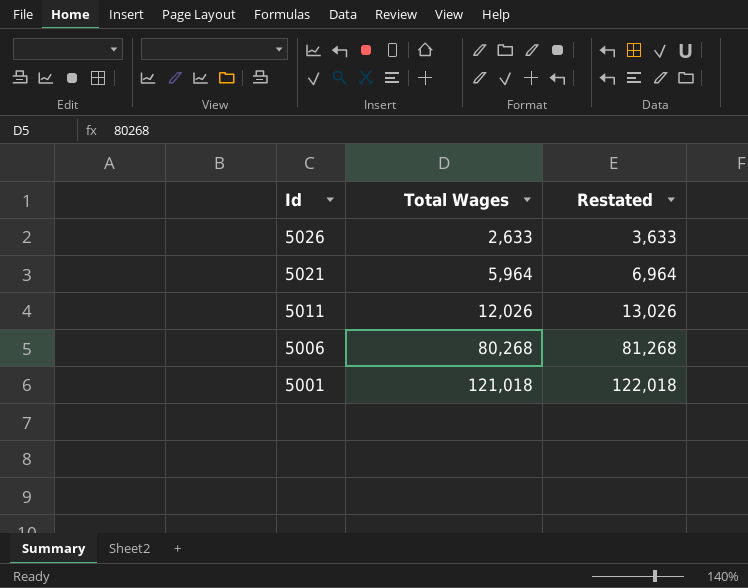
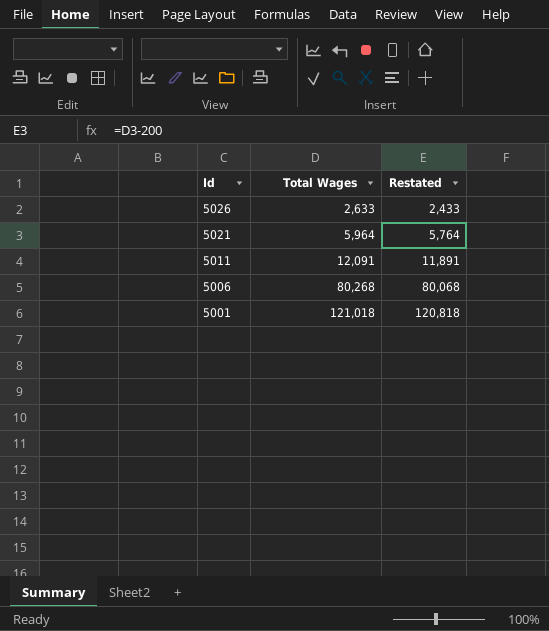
column Restated | formula: [Total Wages] + 1000 -> [Total Wages] - 200
5011 | Total Wages: 12,026 -> 12,091

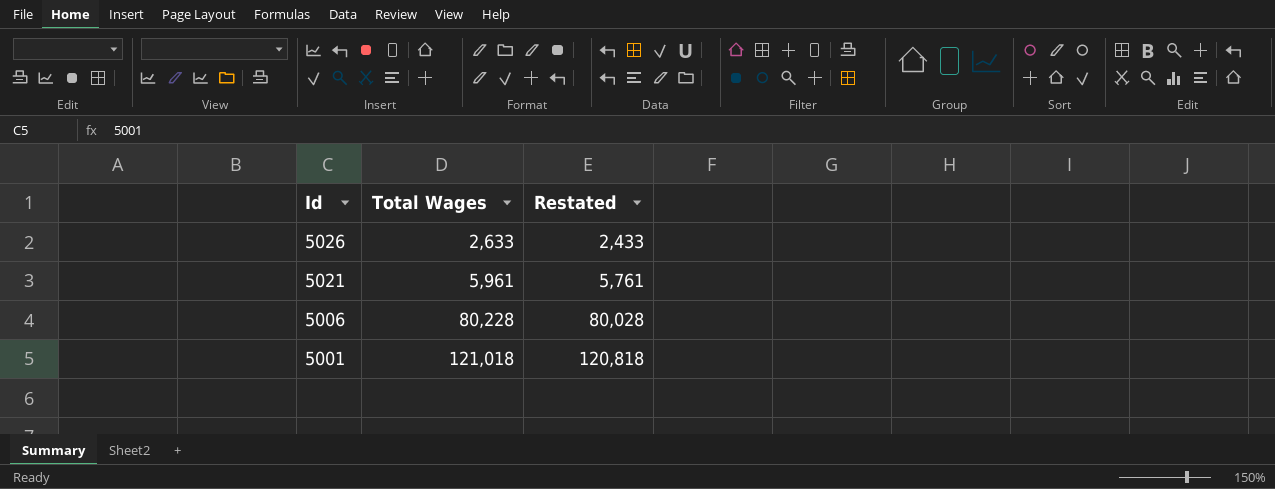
row 5011: 12,091 | 11,891 -> none
5021 | Total Wages: 5,964 -> 5,961
5021 | Restated: 5,764 -> 5,761
5006 | Total Wages: 80,268 -> 80,228
5006 | Restated: 80,068 -> 80,028

